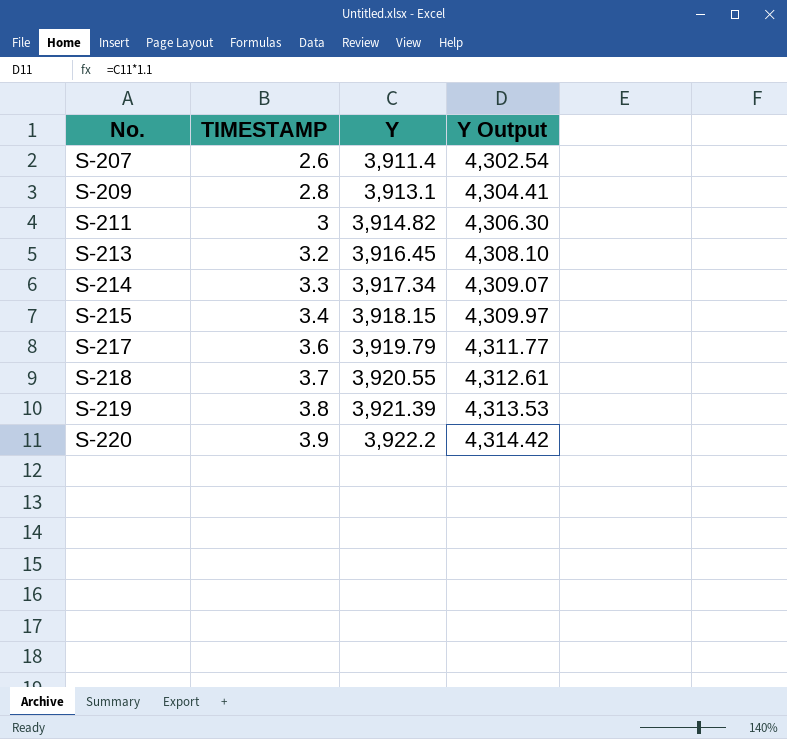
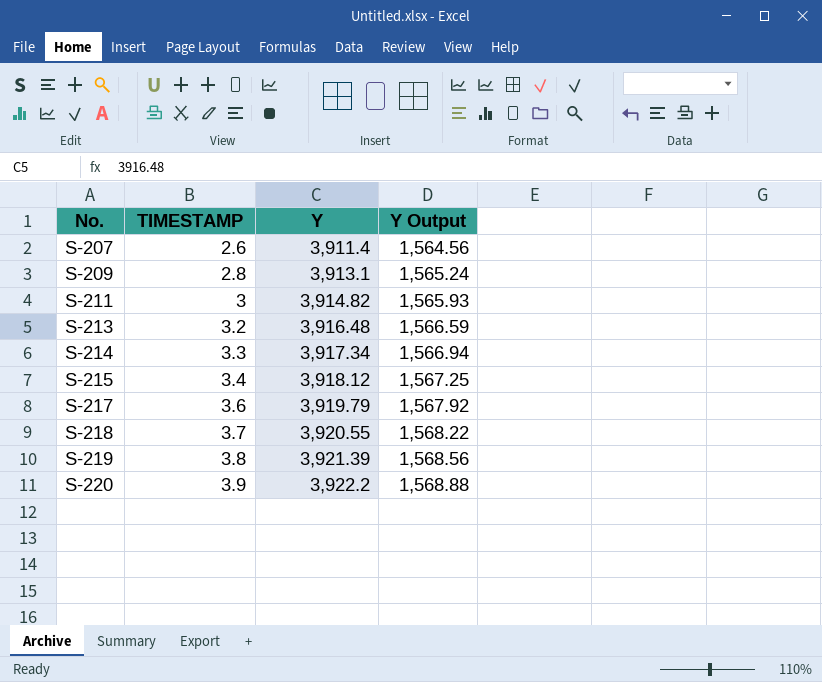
column Y Output | formula: [Y] * 1.1 -> [Y] * 0.4
S-213 | Y: 3,916.45 -> 3,916.48
S-215 | Y: 3,918.15 -> 3,918.12

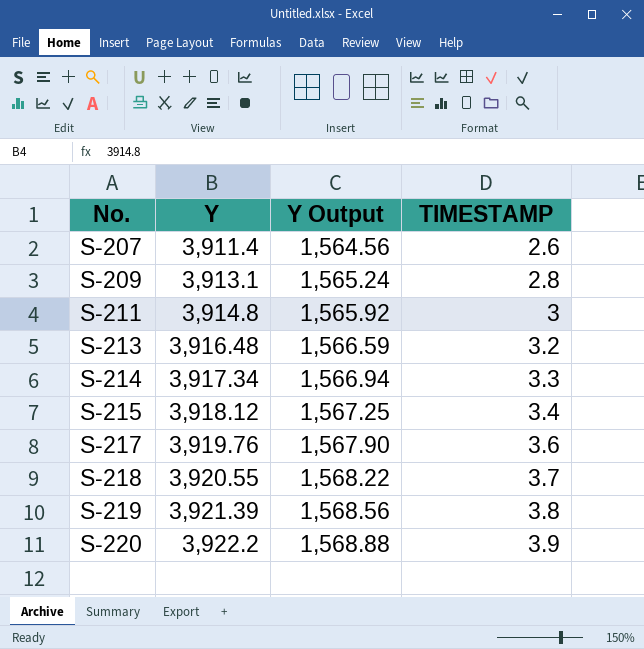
column TIMESTAMP | position: 2 -> 4
S-211 | Y: 3,914.82 -> 3,914.8
S-211 | Y Output: 1,565.93 -> 1,565.92
S-217 | Y: 3,919.79 -> 3,919.76
S-217 | Y Output: 1,567.92 -> 1,567.90

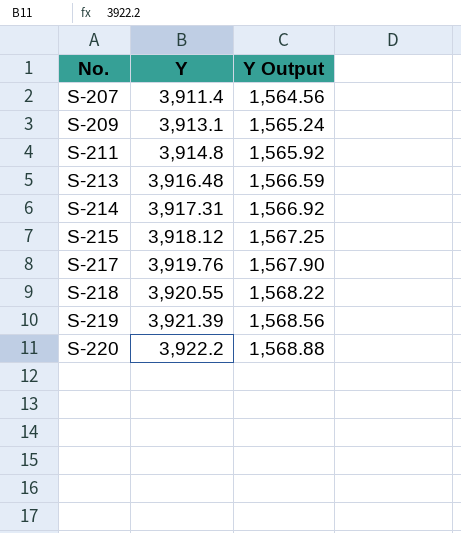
column TIMESTAMP | position: 4 -> none
S-214 | Y: 3,917.34 -> 3,917.31
S-214 | Y Output: 1,566.94 -> 1,566.92

